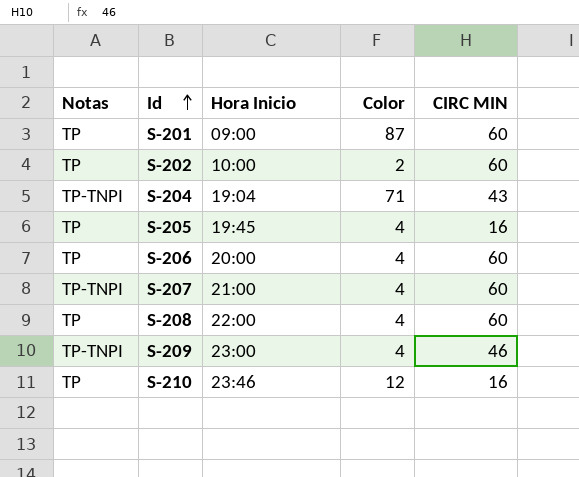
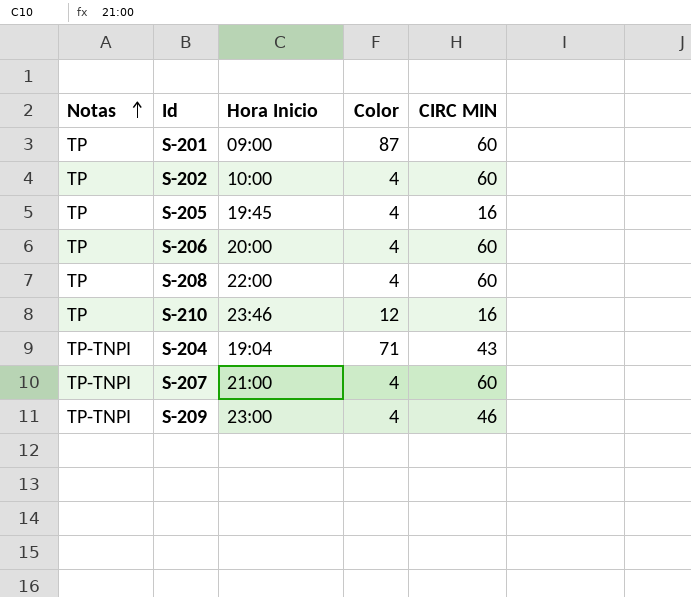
row order: Id ascending -> Notas ascending
S-202 | Color: 2 -> 4

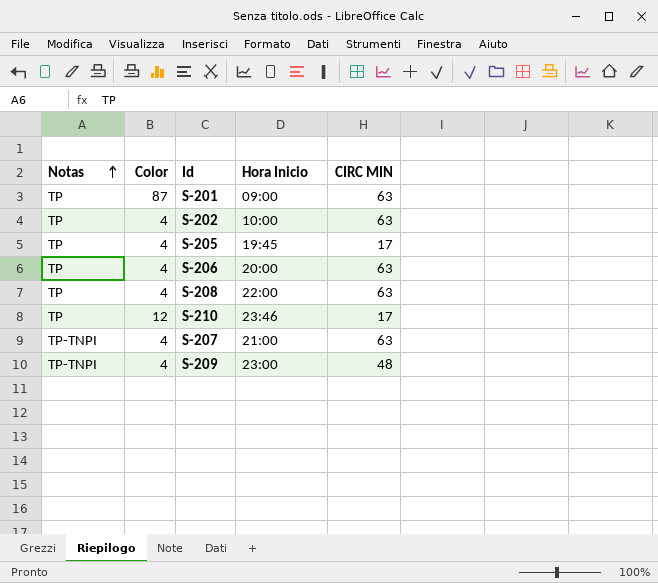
column Color | position: 4 -> 2
row S-204: TP-TNPI | 19:04 | 71 | 43 -> none
S-201 | CIRC MIN: 60 -> 63
S-202 | CIRC MIN: 60 -> 63
S-205 | CIRC MIN: 16 -> 17
S-206 | CIRC MIN: 60 -> 63
S-208 | CIRC MIN: 60 -> 63
S-210 | CIRC MIN: 16 -> 17
S-207 | CIRC MIN: 60 -> 63
S-209 | CIRC MIN: 46 -> 48

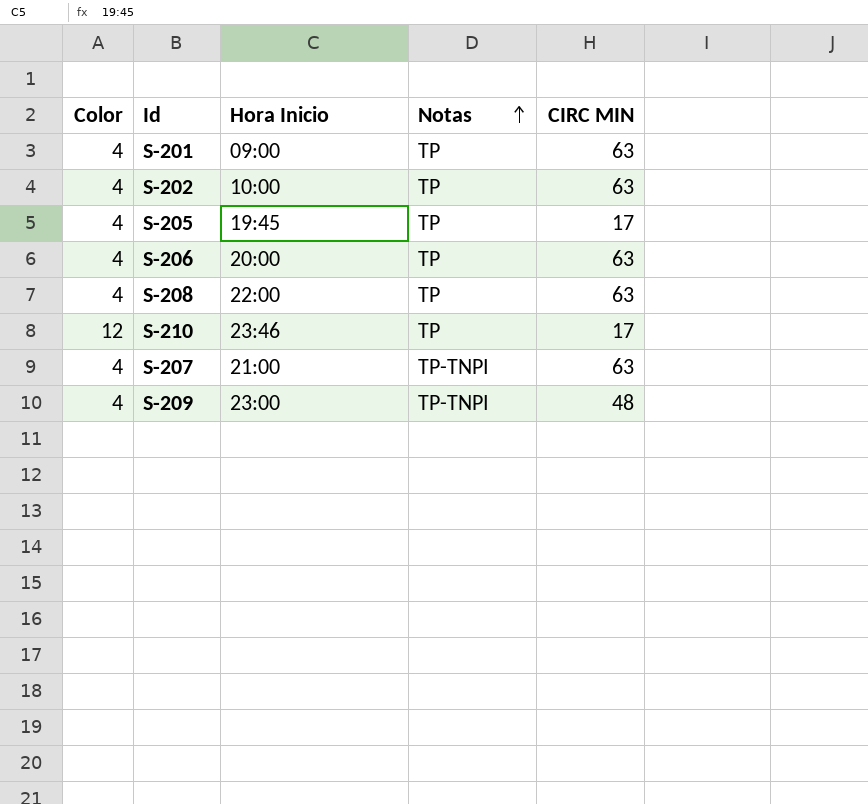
column Notas | position: 1 -> 4
S-201 | Color: 87 -> 4

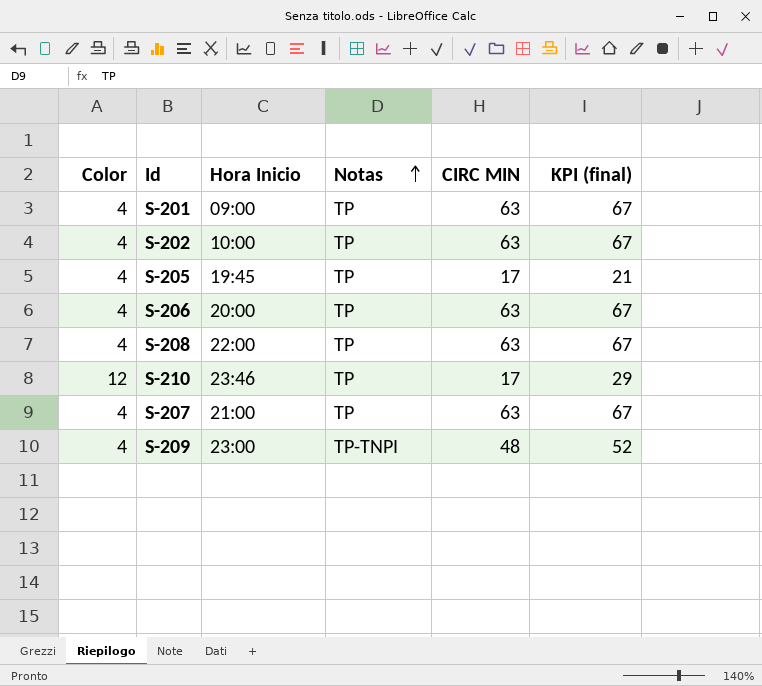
column KPI (final) | formula: none -> [Color] + [CIRC MIN]
S-207 | Notas: TP-TNPI -> TP

